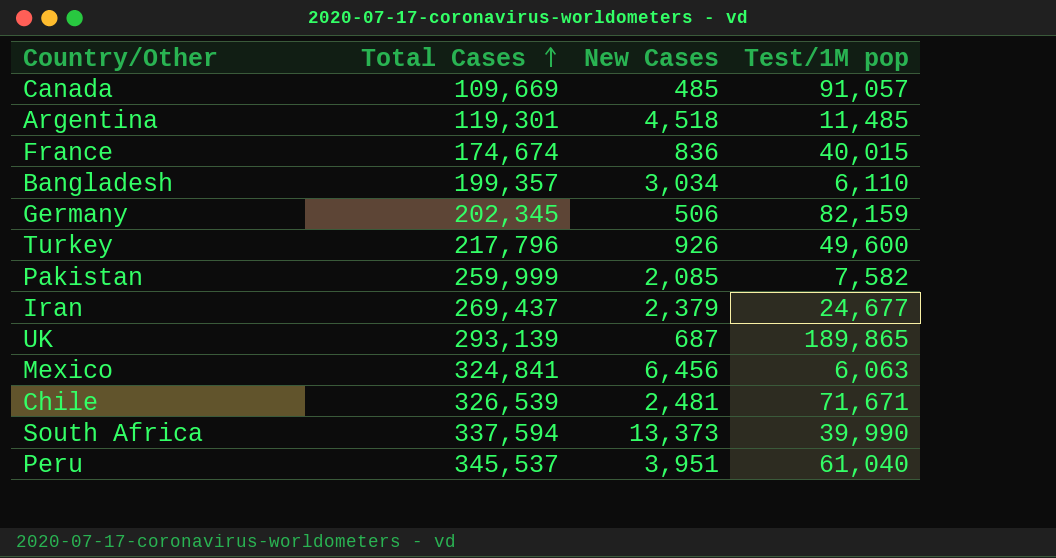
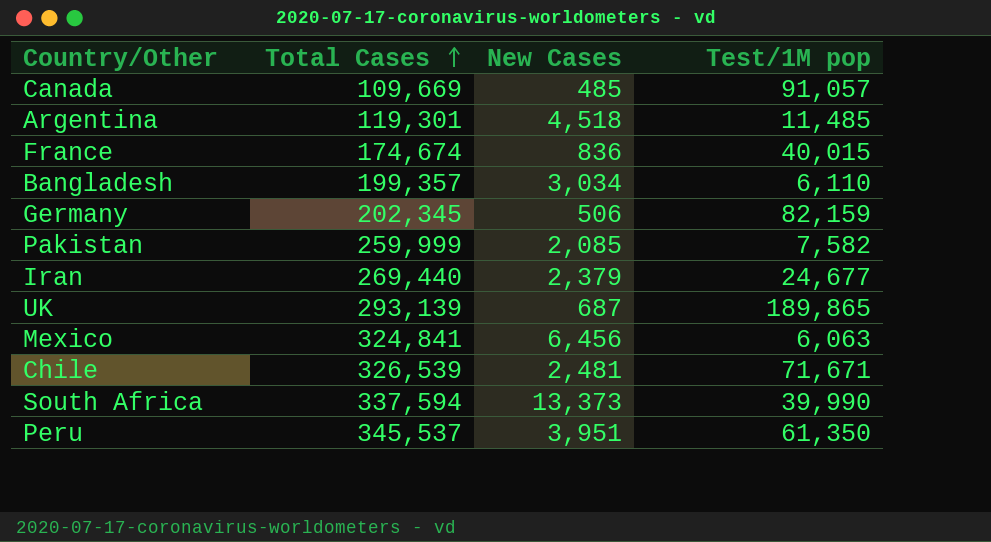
row Turkey: 217,796 | 926 | 49,600 -> none
Iran | Total Cases: 269,437 -> 269,440
Peru | Test/1M pop: 61,040 -> 61,350

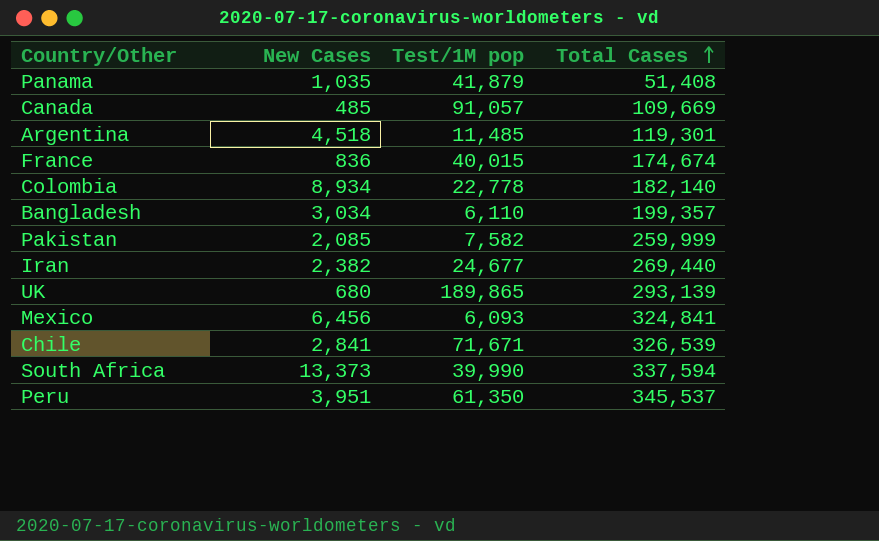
column Total Cases | position: 2 -> 4
row Germany: 202,345 | 506 | 82,159 -> none
row Panama: none -> 1,035 | 41,879 | 51,408
row Colombia: none -> 8,934 | 22,778 | 182,140
Iran | New Cases: 2,379 -> 2,382
UK | New Cases: 687 -> 680
Mexico | Test/1M pop: 6,063 -> 6,093
Chile | New Cases: 2,481 -> 2,841

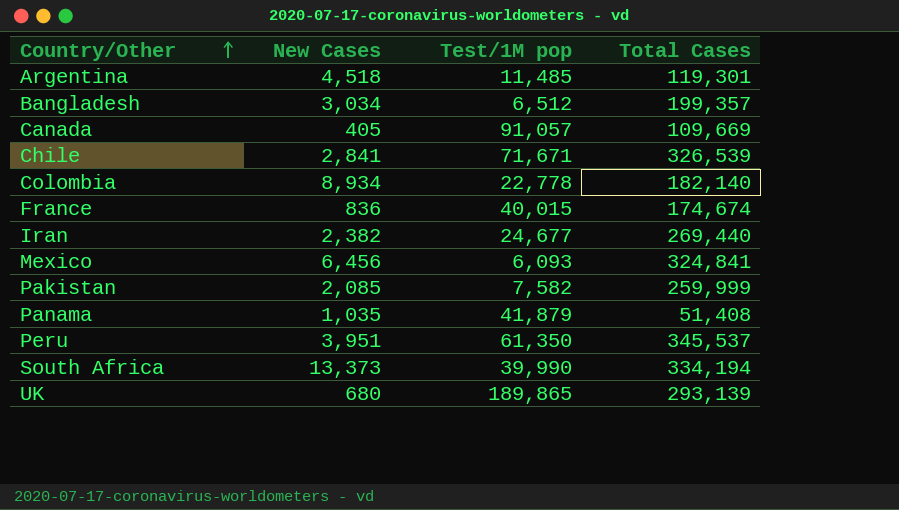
row order: Total Cases ascending -> Country/Other ascending
Bangladesh | Test/1M pop: 6,110 -> 6,512
Canada | New Cases: 485 -> 405
South Africa | Total Cases: 337,594 -> 334,194

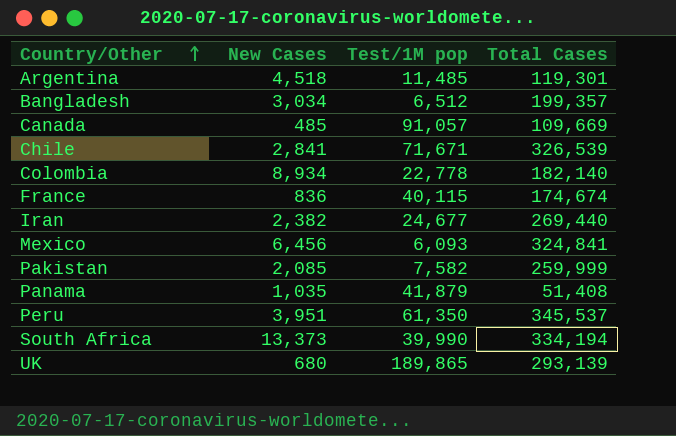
Canada | New Cases: 405 -> 485
France | Test/1M pop: 40,015 -> 40,115

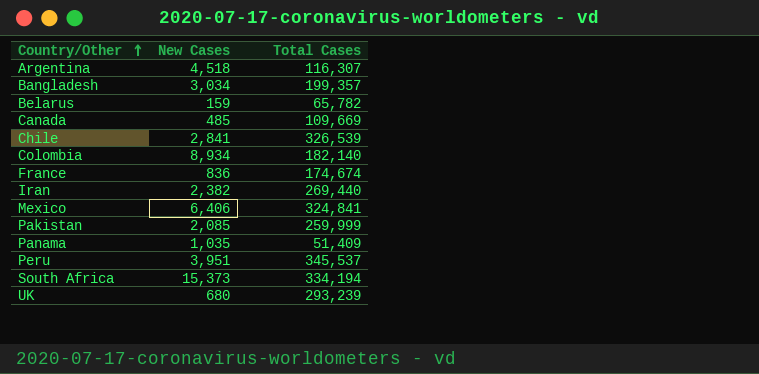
column Test/1M pop | position: 3 -> none
Argentina | Total Cases: 119,301 -> 116,307
row Belarus: none -> 159 | 65,782
Mexico | New Cases: 6,456 -> 6,406
Panama | Total Cases: 51,408 -> 51,409
South Africa | New Cases: 13,373 -> 15,373
UK | Total Cases: 293,139 -> 293,239

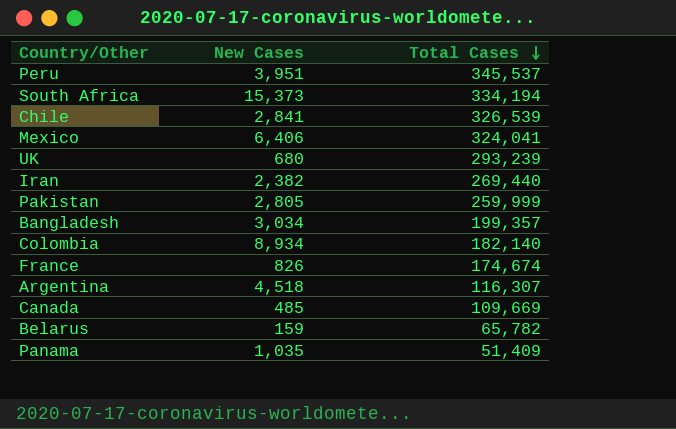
row order: Country/Other ascending -> Total Cases descending
Mexico | Total Cases: 324,841 -> 324,041
Pakistan | New Cases: 2,085 -> 2,805
France | New Cases: 836 -> 826

